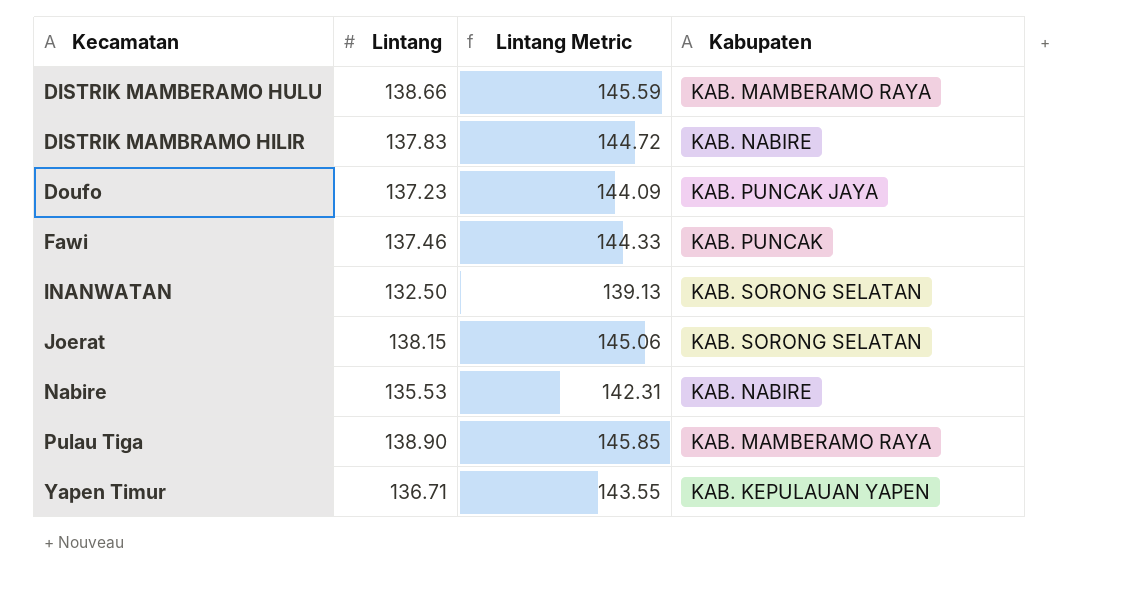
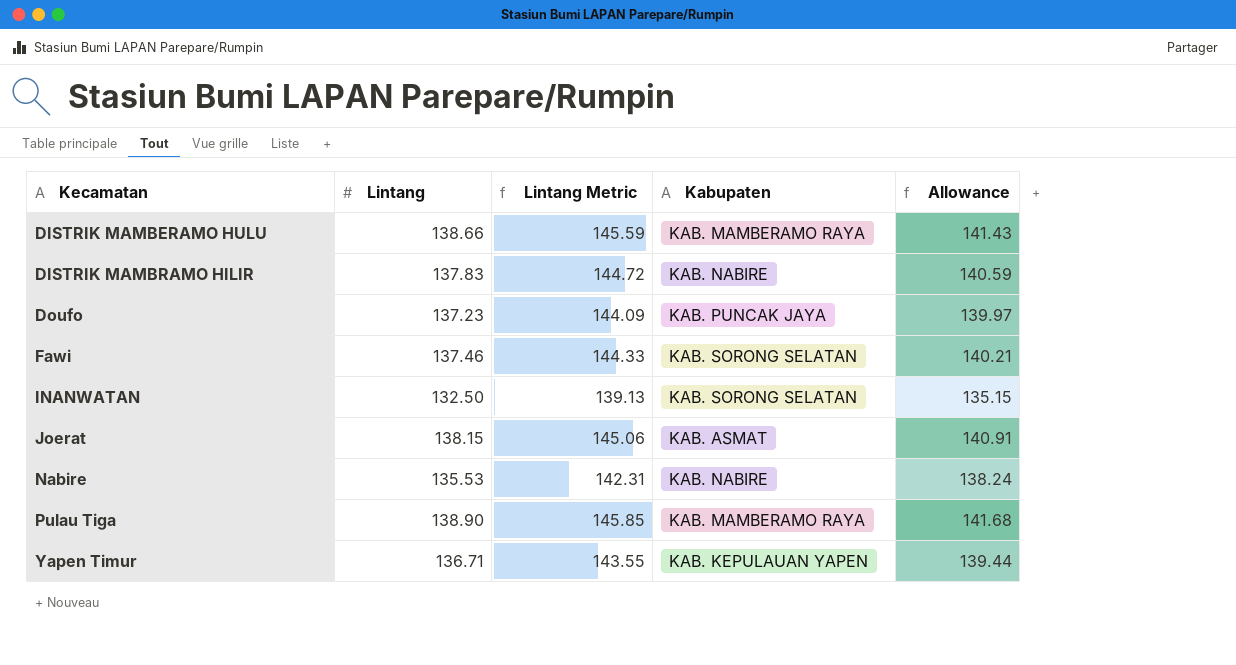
column Allowance | formula: none -> [Lintang] * 1.02
Fawi | Kabupaten: KAB. PUNCAK -> KAB. SORONG SELATAN
Joerat | Kabupaten: KAB. SORONG SELATAN -> KAB. ASMAT

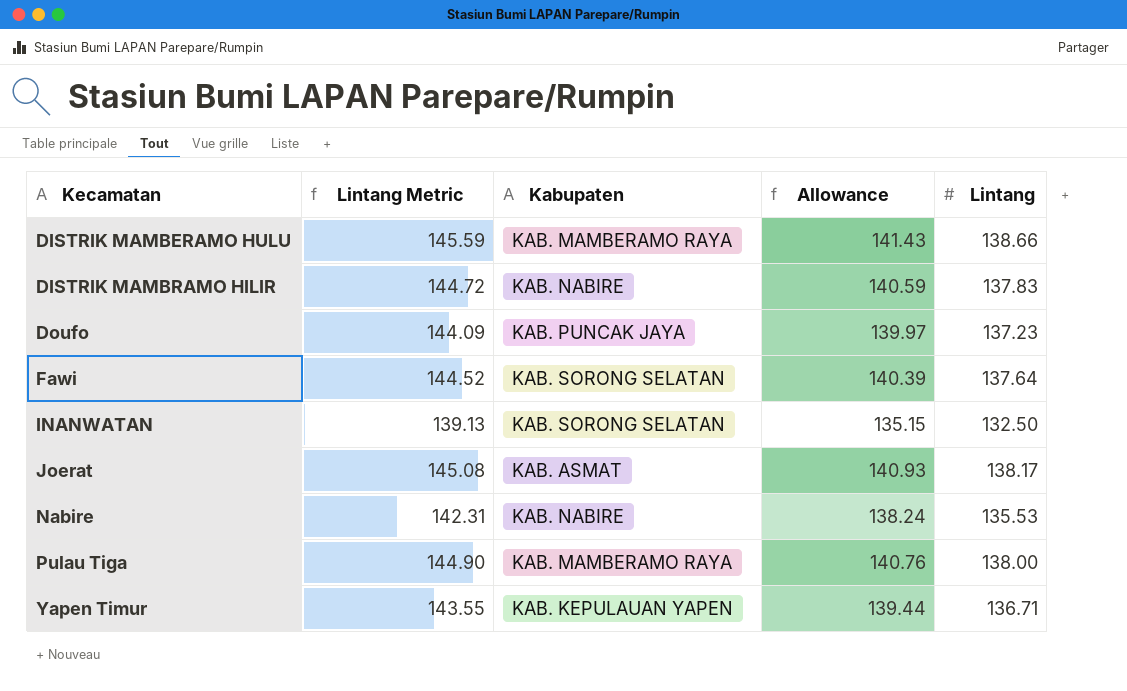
column Lintang | position: 2 -> 5
Fawi | Lintang Metric: 144.33 -> 144.52
Fawi | Allowance: 140.21 -> 140.39
Fawi | Lintang: 137.46 -> 137.64
Joerat | Lintang Metric: 145.06 -> 145.08
Joerat | Allowance: 140.91 -> 140.93
Joerat | Lintang: 138.15 -> 138.17
Pulau Tiga | Lintang Metric: 145.85 -> 144.90
Pulau Tiga | Allowance: 141.68 -> 140.76
Pulau Tiga | Lintang: 138.90 -> 138.00

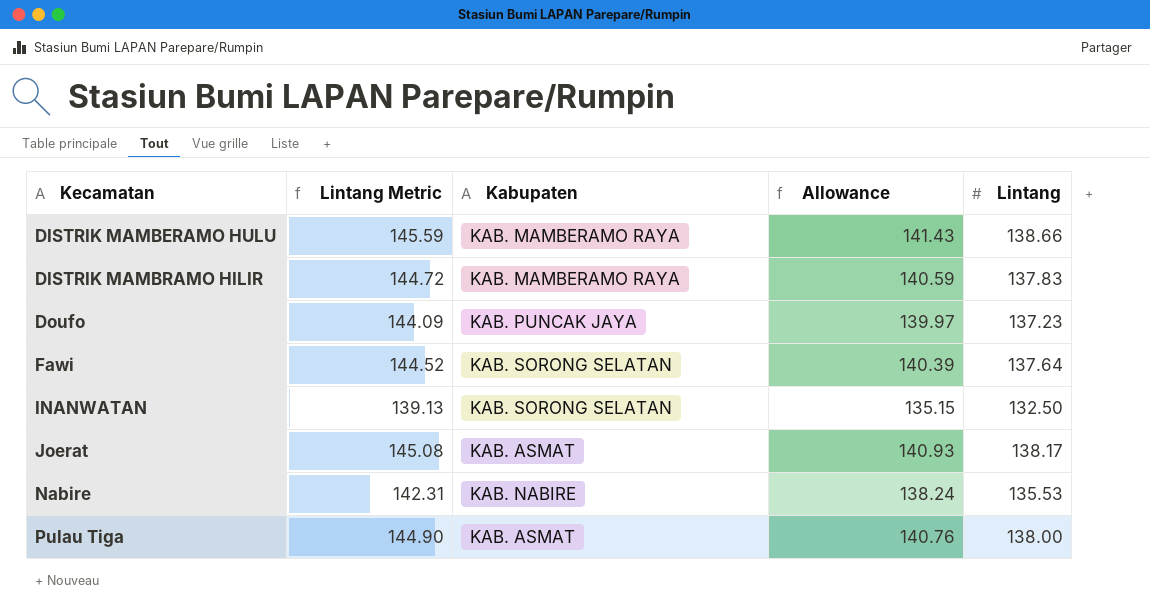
row Yapen Timur: 143.55 | KAB. KEPULAUAN YAPEN | 139.44 | 136.71 -> none
DISTRIK MAMBRAMO HILIR | Kabupaten: KAB. NABIRE -> KAB. MAMBERAMO RAYA
Pulau Tiga | Kabupaten: KAB. MAMBERAMO RAYA -> KAB. ASMAT

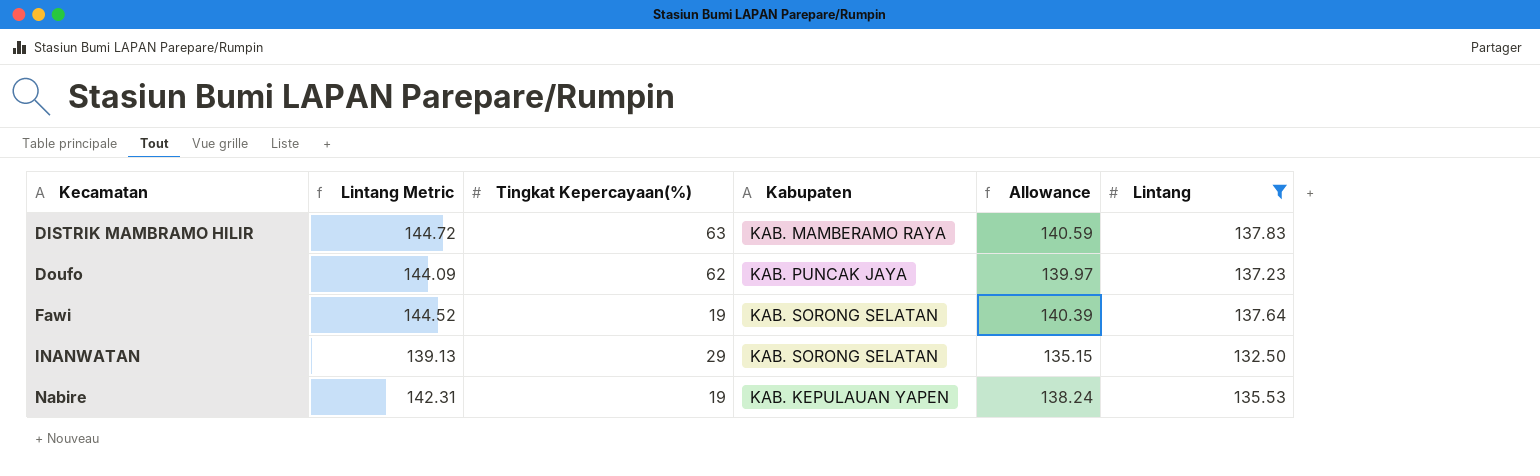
filter: none -> Lintang <= 137.83
column Tingkat Kepercayaan(%) | position: none -> 3
Nabire | Kabupaten: KAB. NABIRE -> KAB. KEPULAUAN YAPEN

